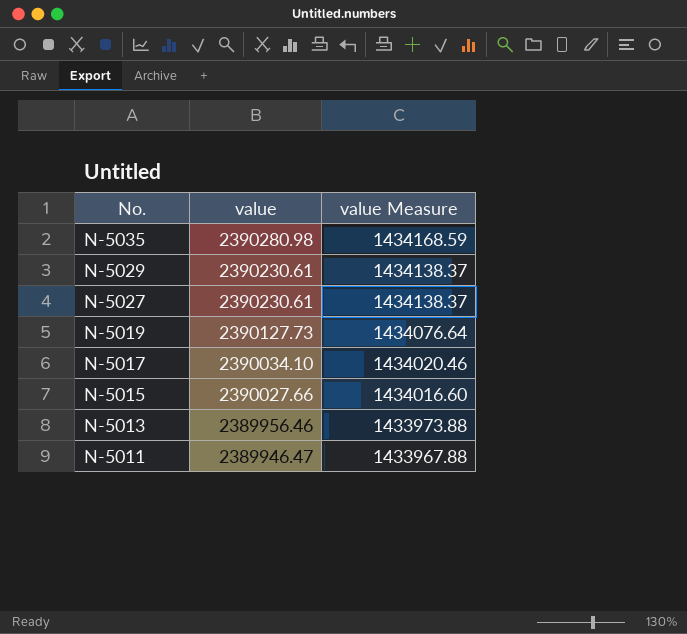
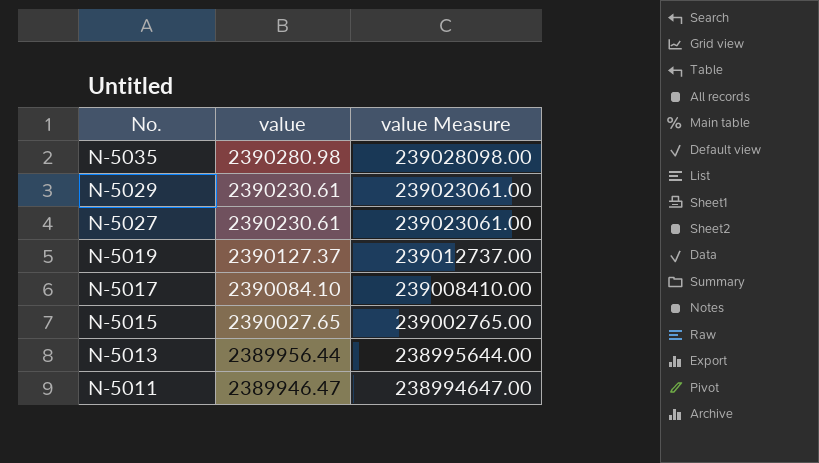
column value Measure | formula: [value] * 0.6 -> [value] * 100
N-5019 | value: 2390127.73 -> 2390127.37
N-5017 | value: 2390034.10 -> 2390084.10
N-5015 | value: 2390027.66 -> 2390027.65
N-5013 | value: 2389956.46 -> 2389956.44

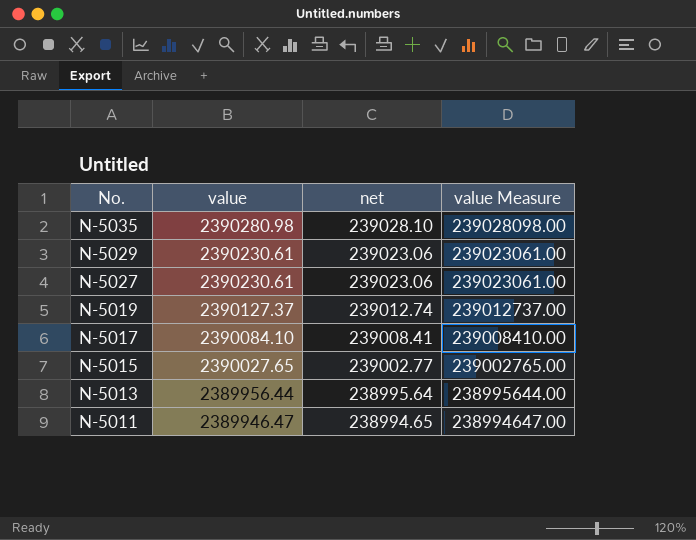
column net | formula: none -> [value] * 0.1

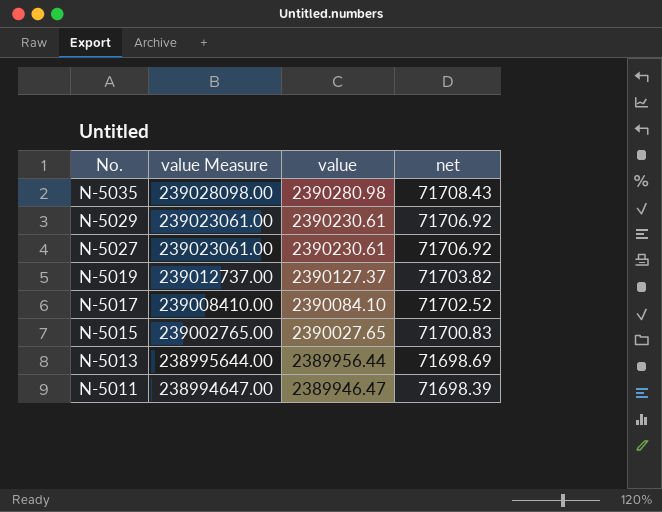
column value Measure | position: 4 -> 2
column net | formula: [value] * 0.1 -> [value] * 0.03

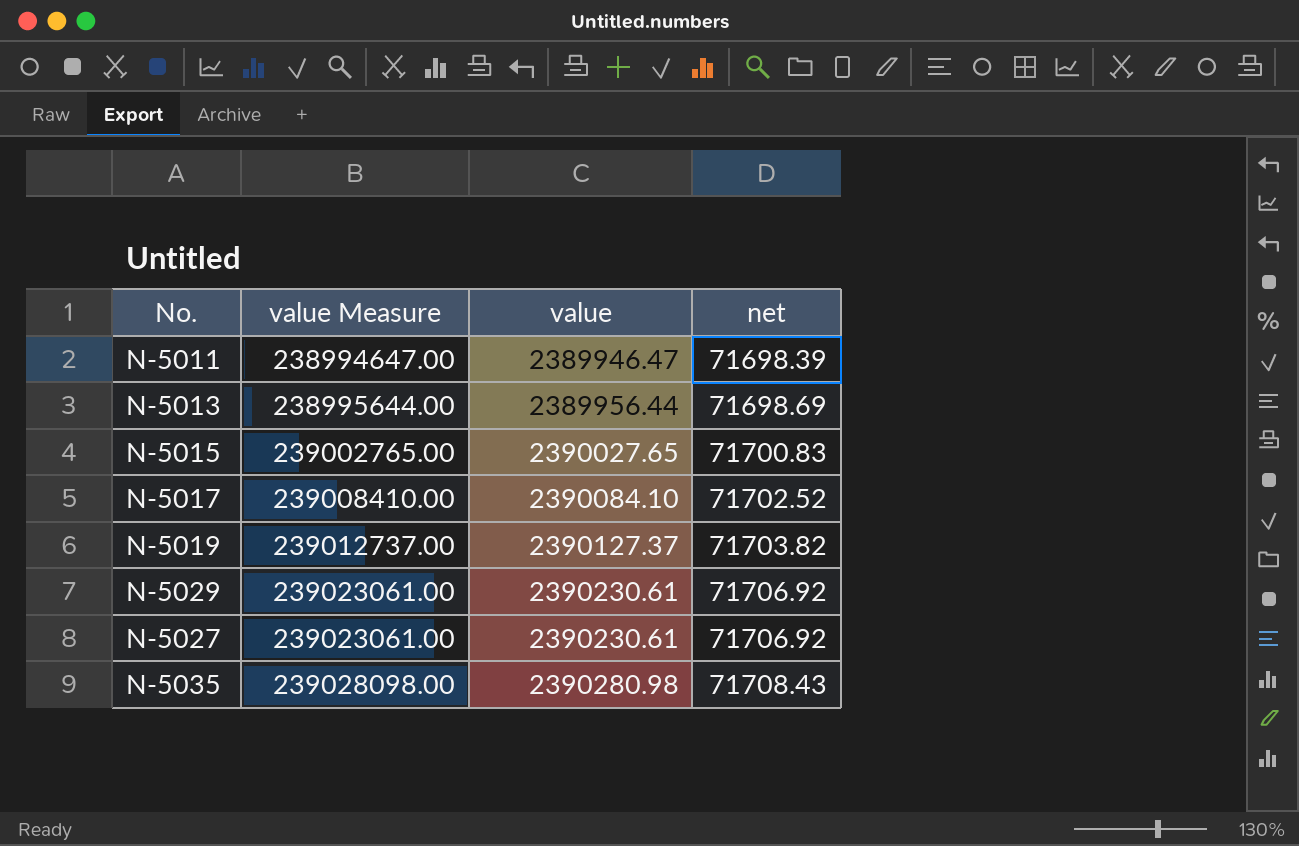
row order: No. descending -> value Measure ascending

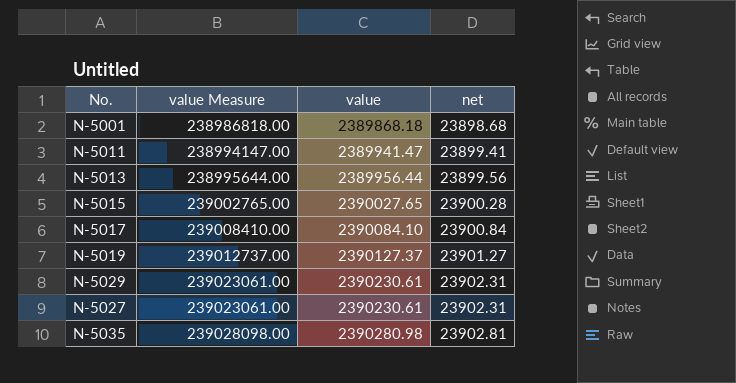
column net | formula: [value] * 0.03 -> [value] * 0.01
row N-5001: none -> 238986818.00 | 2389868.18 | 23898.68
N-5011 | value Measure: 238994647.00 -> 238994147.00
N-5011 | value: 2389946.47 -> 2389941.47

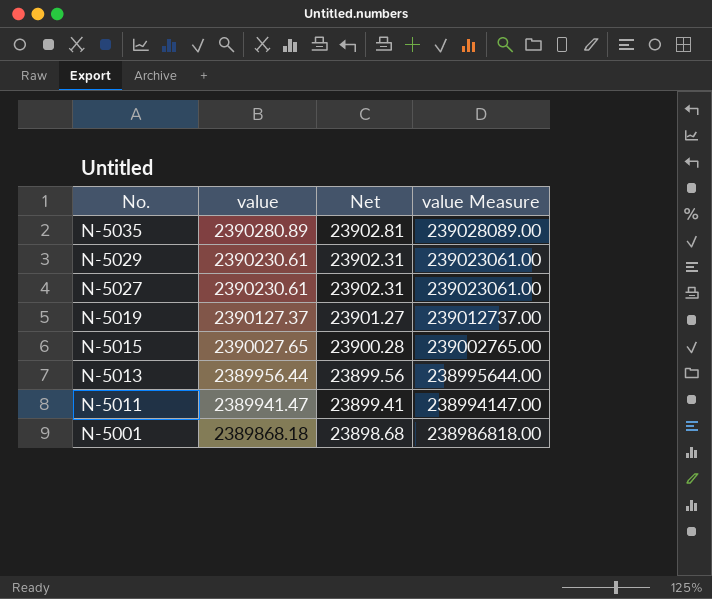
row order: value Measure ascending -> No. descending
column name: net -> Net
column value Measure | position: 2 -> 4
row N-5017: 239008410.00 | 2390084.10 | 23900.84 -> none
N-5035 | value: 2390280.98 -> 2390280.89
N-5035 | value Measure: 239028098.00 -> 239028089.00

